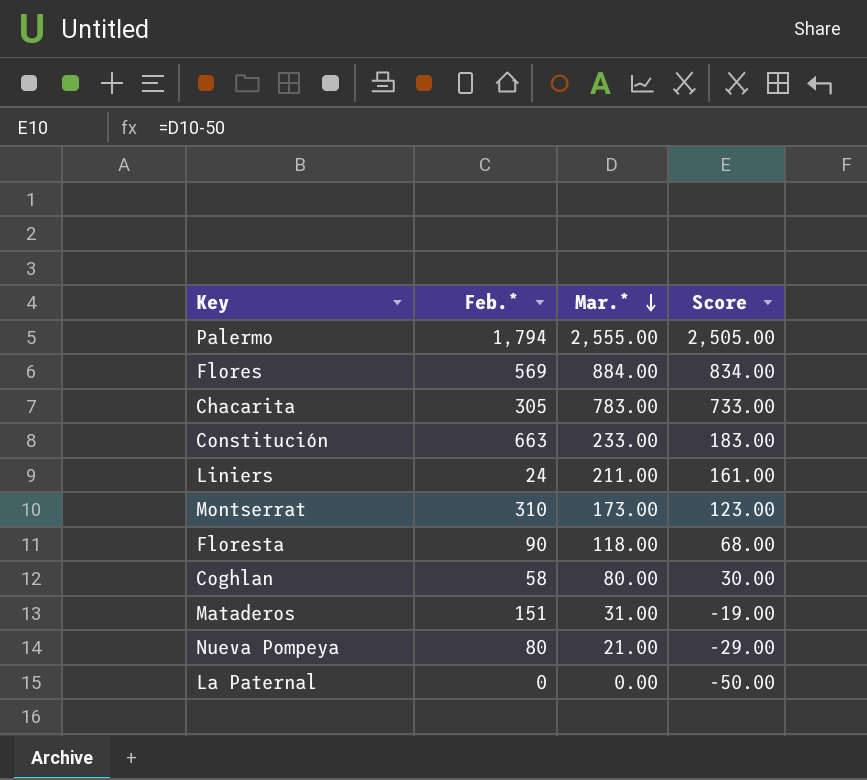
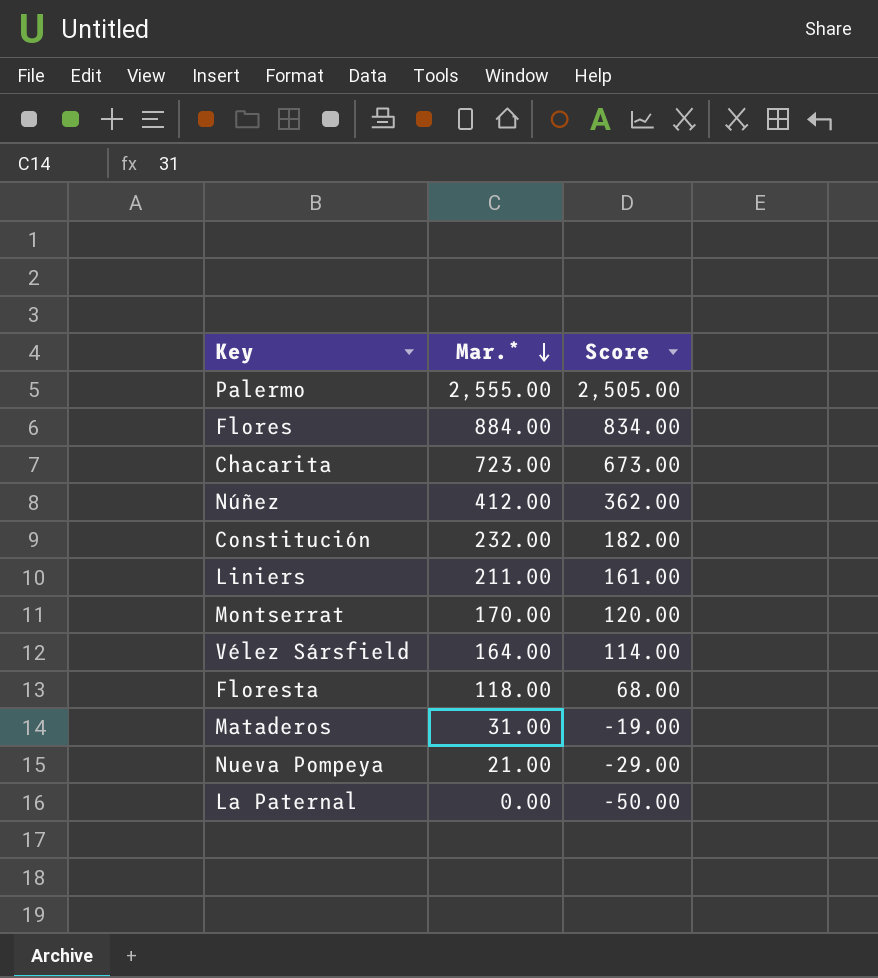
column Feb.* | position: 2 -> none
row Coghlan: 58 | 80.00 | 30.00 -> none
Chacarita | Mar.*: 783.00 -> 723.00
Chacarita | Score: 733.00 -> 673.00
row Núñez: none -> 412.00 | 362.00
Constitución | Mar.*: 233.00 -> 232.00
Constitución | Score: 183.00 -> 182.00
Montserrat | Mar.*: 173.00 -> 170.00
Montserrat | Score: 123.00 -> 120.00
row Vélez Sársfield: none -> 164.00 | 114.00

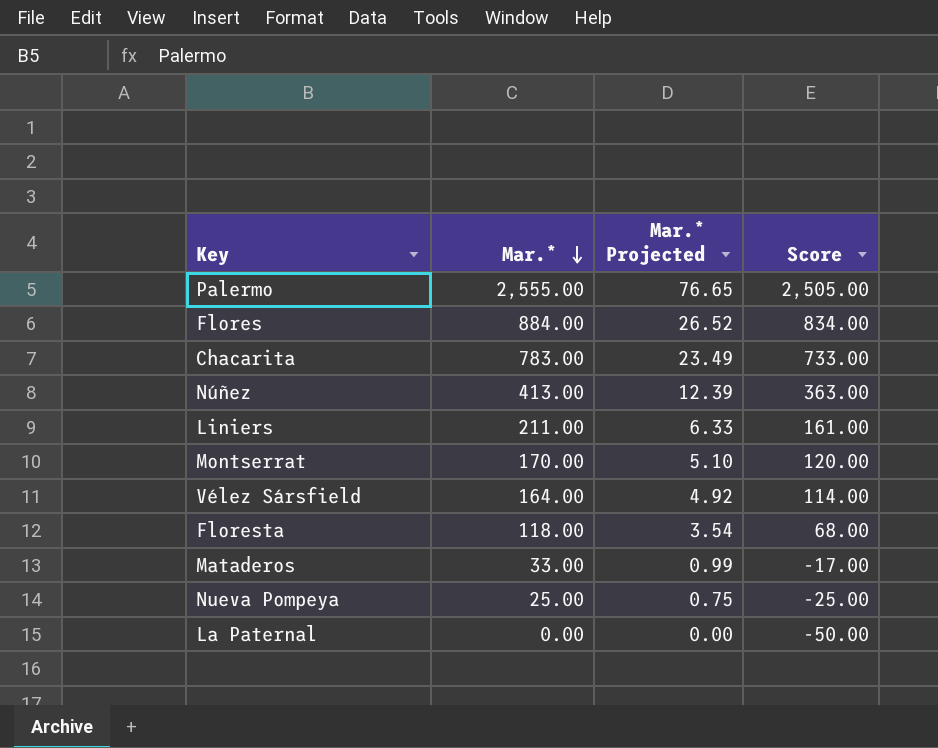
column Mar.* Projected | formula: none -> [Mar.*] * 0.03
row Constitución: 232.00 | 182.00 -> none
Chacarita | Mar.*: 723.00 -> 783.00
Chacarita | Score: 673.00 -> 733.00
Núñez | Mar.*: 412.00 -> 413.00
Núñez | Score: 362.00 -> 363.00
Mataderos | Mar.*: 31.00 -> 33.00
Mataderos | Score: -19.00 -> -17.00
Nueva Pompeya | Mar.*: 21.00 -> 25.00
Nueva Pompeya | Score: -29.00 -> -25.00

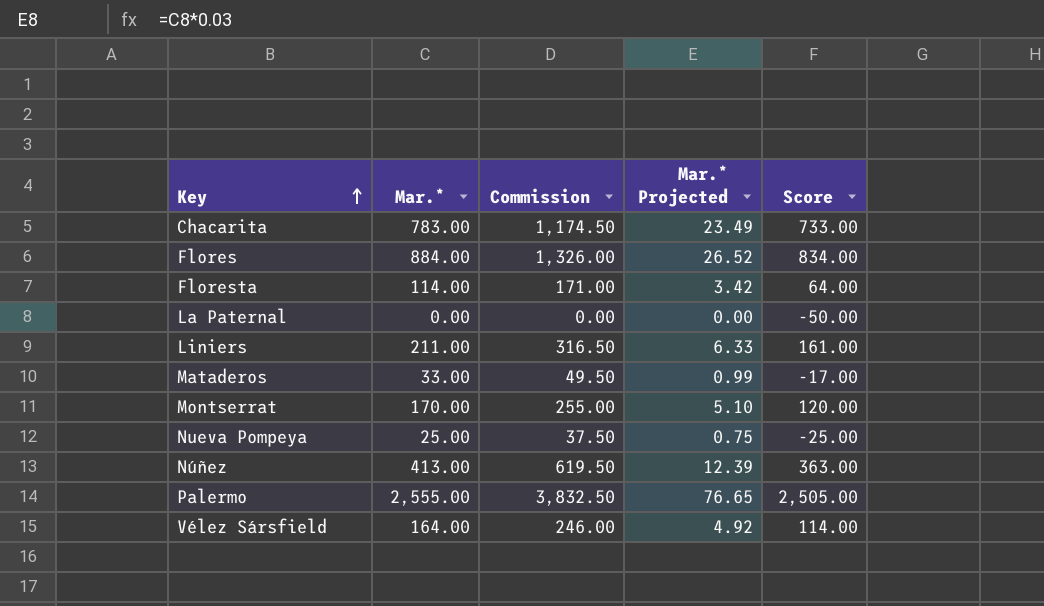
row order: Mar.* descending -> Key ascending
column Commission | formula: none -> [Mar.*] * 1.5
Floresta | Mar.*: 118.00 -> 114.00
Floresta | Mar.* Projected: 3.54 -> 3.42
Floresta | Score: 68.00 -> 64.00

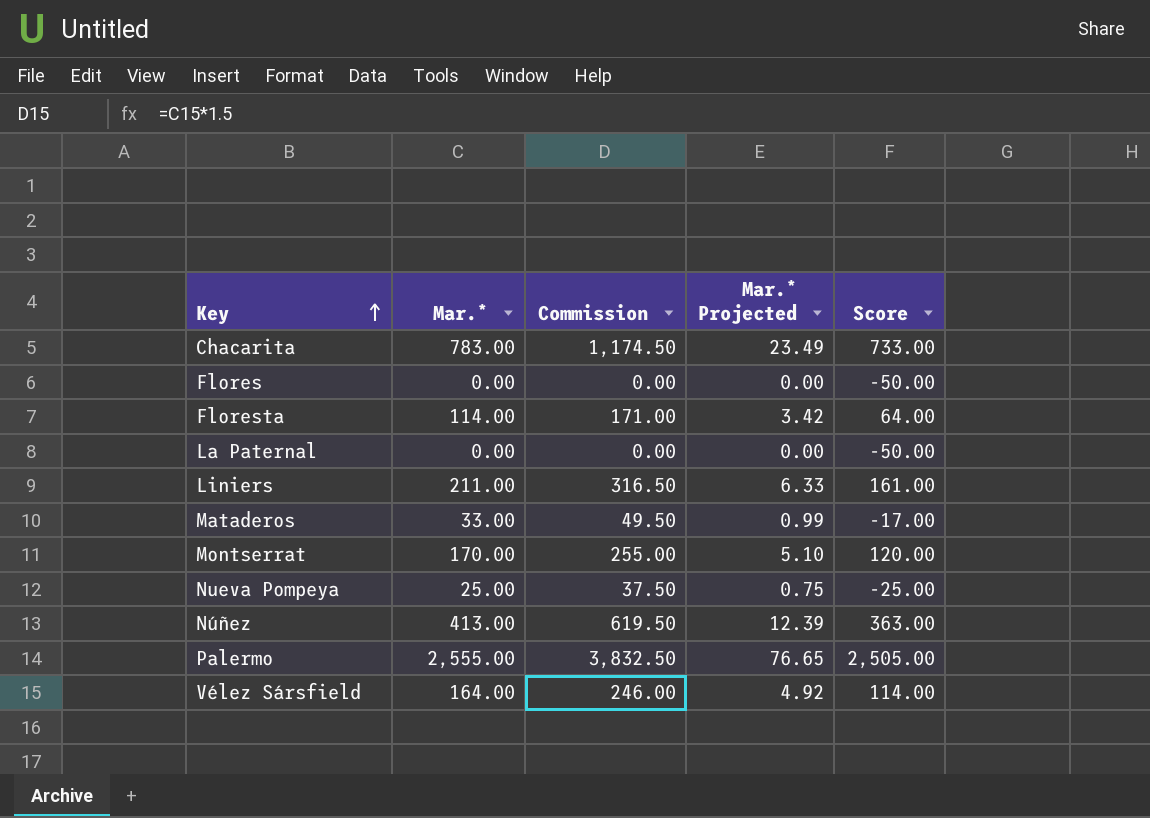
Flores | Mar.*: 884.00 -> 0.00
Flores | Commission: 1,326.00 -> 0.00
Flores | Mar.* Projected: 26.52 -> 0.00
Flores | Score: 834.00 -> -50.00

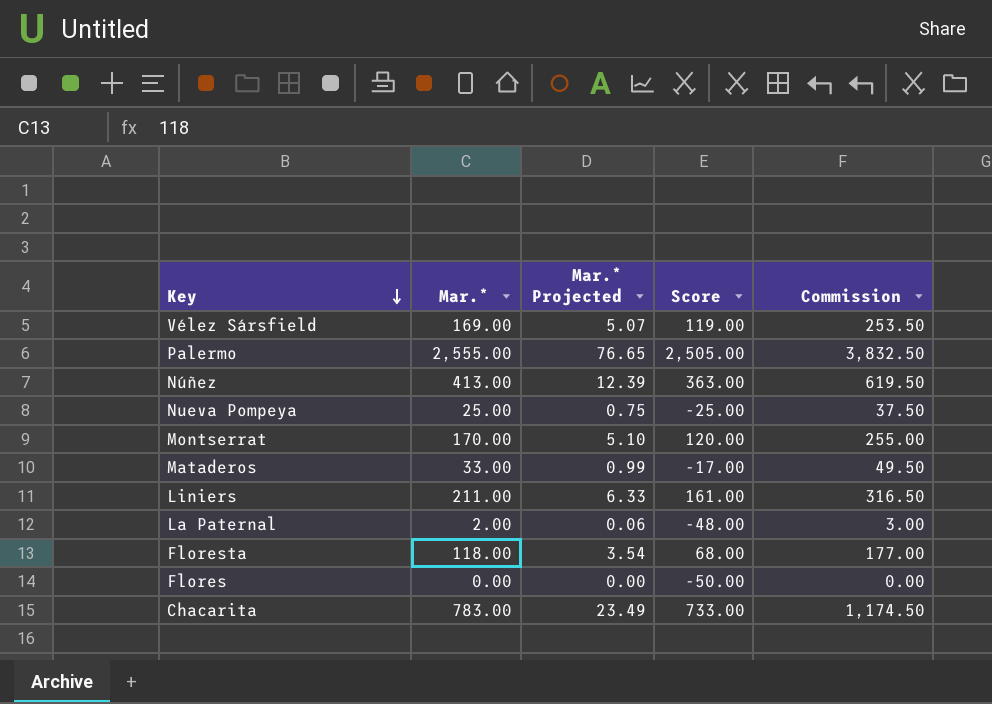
row order: Key ascending -> Key descending
column Commission | position: 3 -> 5
Vélez Sársfield | Mar.*: 164.00 -> 169.00
Vélez Sársfield | Mar.* Projected: 4.92 -> 5.07
Vélez Sársfield | Score: 114.00 -> 119.00
Vélez Sársfield | Commission: 246.00 -> 253.50
La Paternal | Mar.*: 0.00 -> 2.00
La Paternal | Mar.* Projected: 0.00 -> 0.06
La Paternal | Score: -50.00 -> -48.00
La Paternal | Commission: 0.00 -> 3.00
Floresta | Mar.*: 114.00 -> 118.00
Floresta | Mar.* Projected: 3.42 -> 3.54
Floresta | Score: 64.00 -> 68.00
Floresta | Commission: 171.00 -> 177.00

